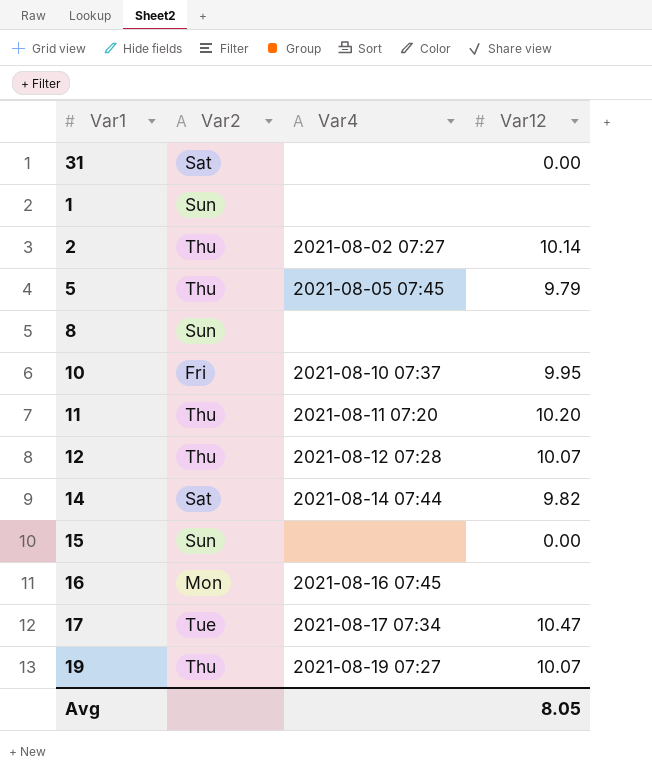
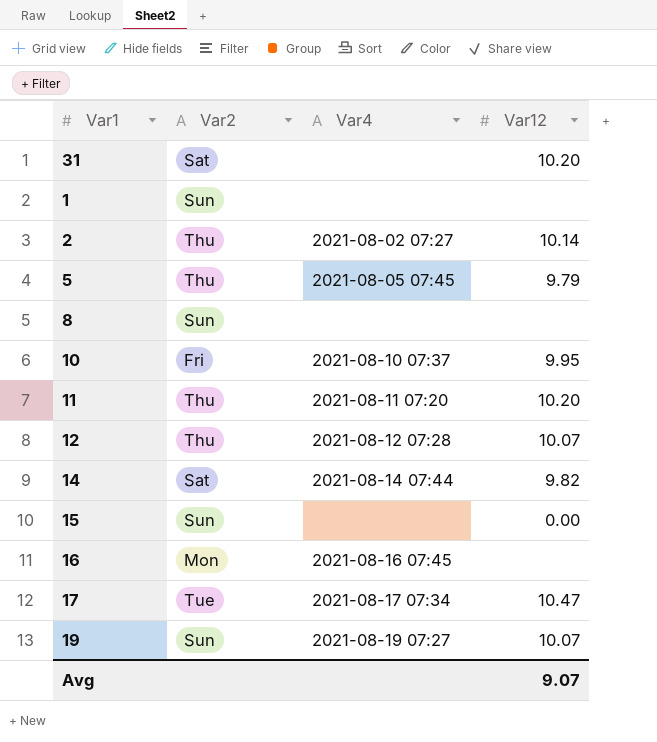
31 | Var12: 0.00 -> 10.20
19 | Var2: Thu -> Sun
Avg | Var12: 8.05 -> 9.07

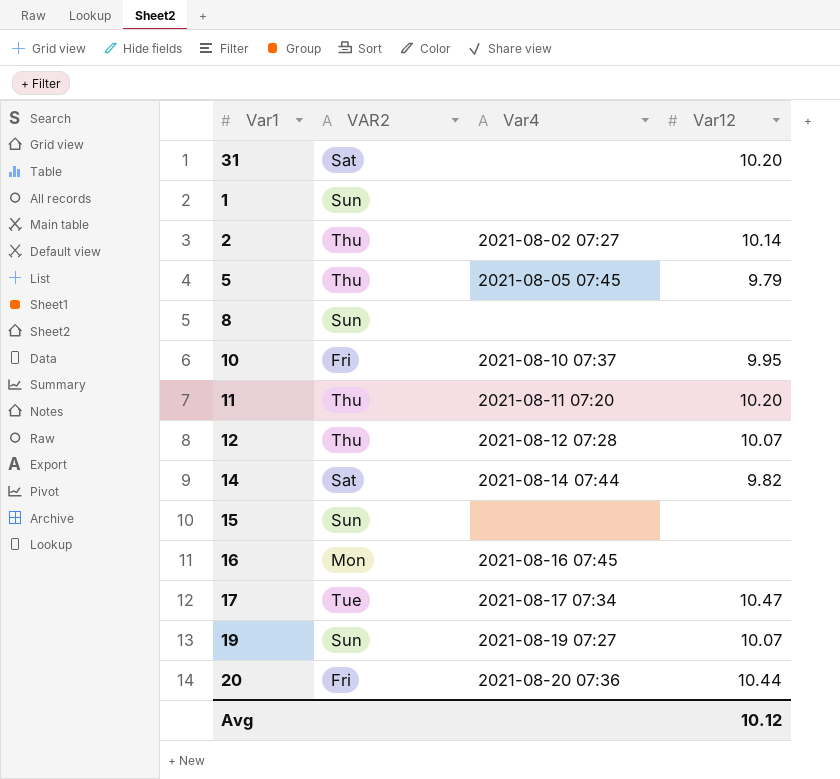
column name: Var2 -> VAR2
15 | Var12: 0.00 -> none
row 20: none -> Fri | 2021-08-20 07:36 | 10.44
Avg | Var12: 9.07 -> 10.12

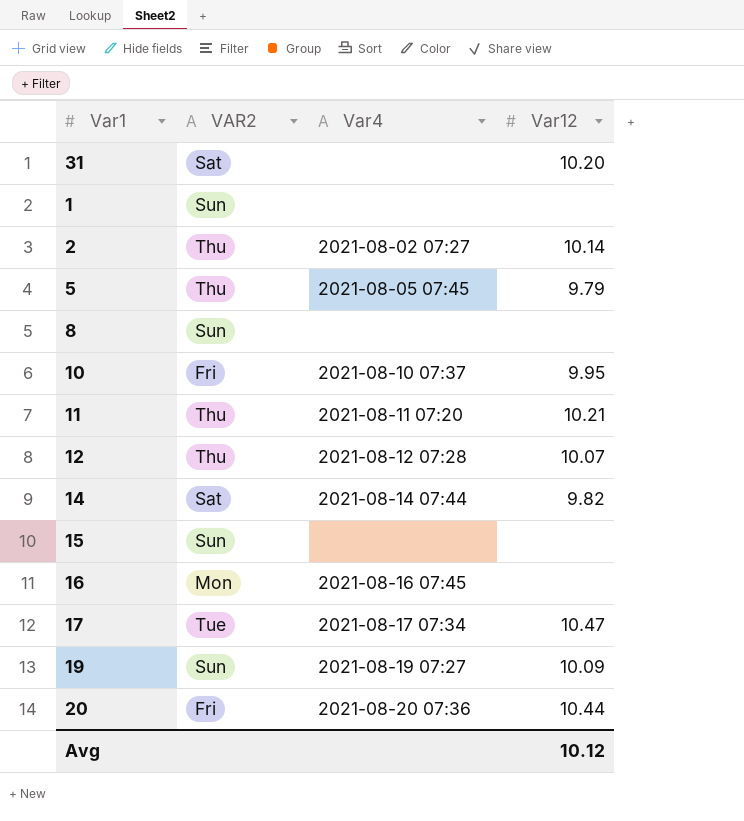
11 | Var12: 10.20 -> 10.21
19 | Var12: 10.07 -> 10.09

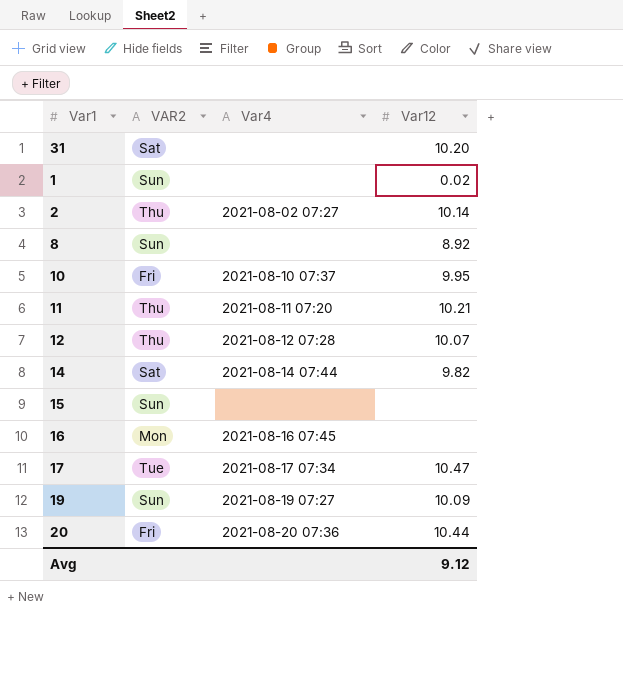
row 5: Thu | 2021-08-05 07:45 | 9.79 -> none
1 | Var12: none -> 0.02
8 | Var12: none -> 8.92
Avg | Var12: 10.12 -> 9.12

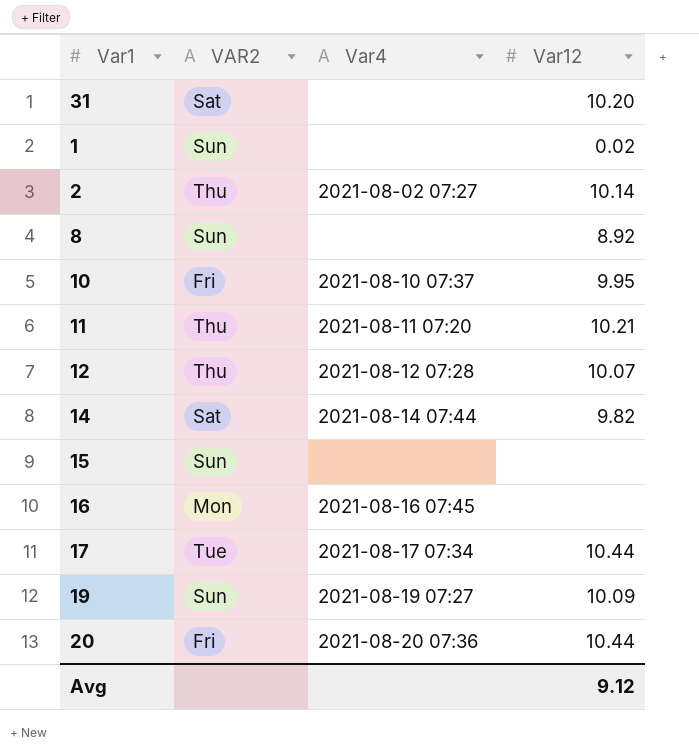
17 | Var12: 10.47 -> 10.44

